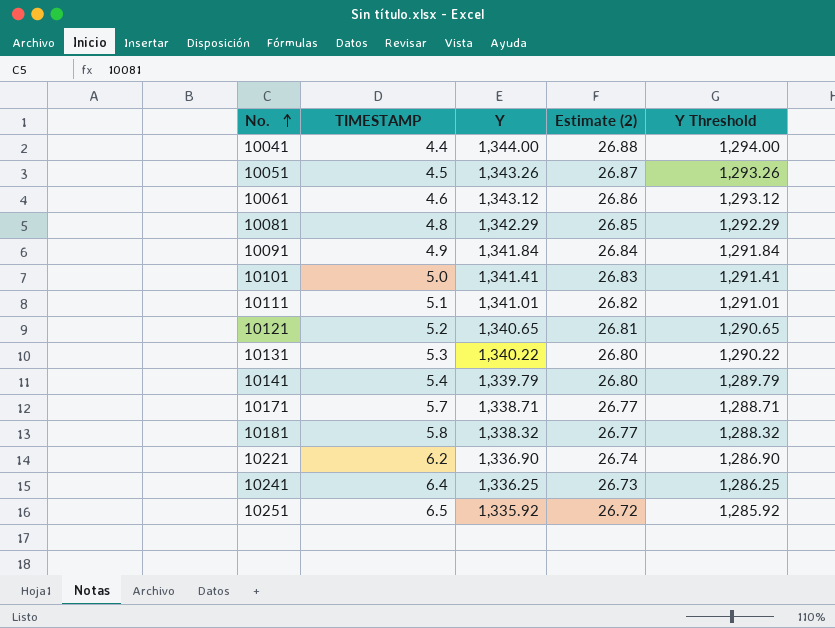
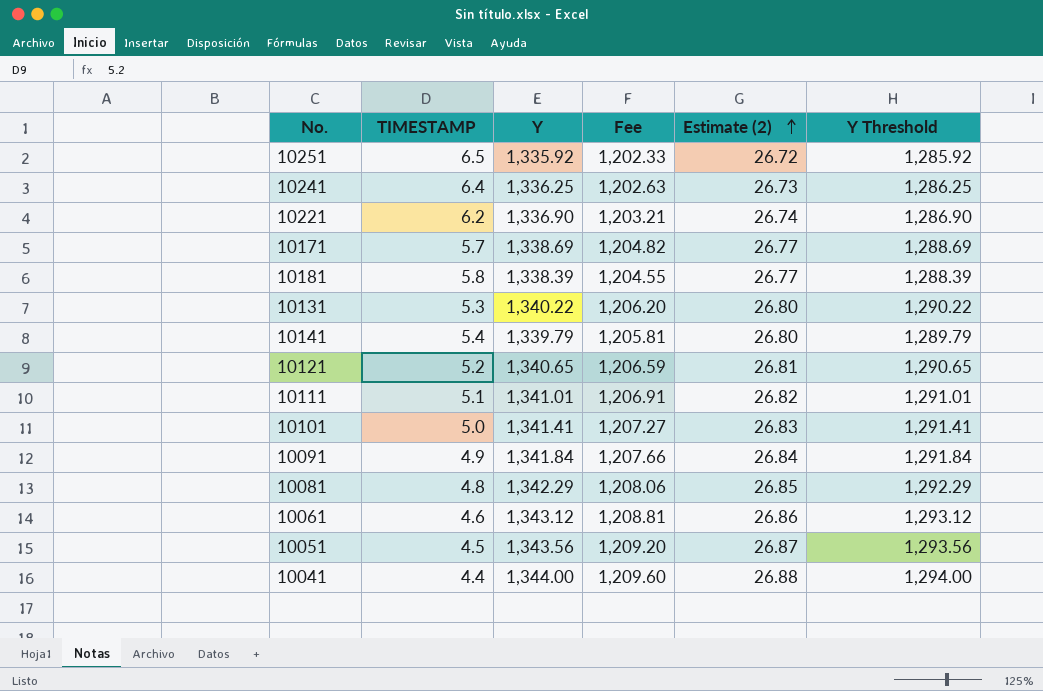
row order: No. ascending -> Estimate (2) ascending
column Fee | formula: none -> [Y] * 0.9
10171 | Y: 1,338.71 -> 1,338.69
10171 | Y Threshold: 1,288.71 -> 1,288.69
10181 | Y: 1,338.32 -> 1,338.39
10181 | Y Threshold: 1,288.32 -> 1,288.39
10051 | Y: 1,343.26 -> 1,343.56
10051 | Y Threshold: 1,293.26 -> 1,293.56

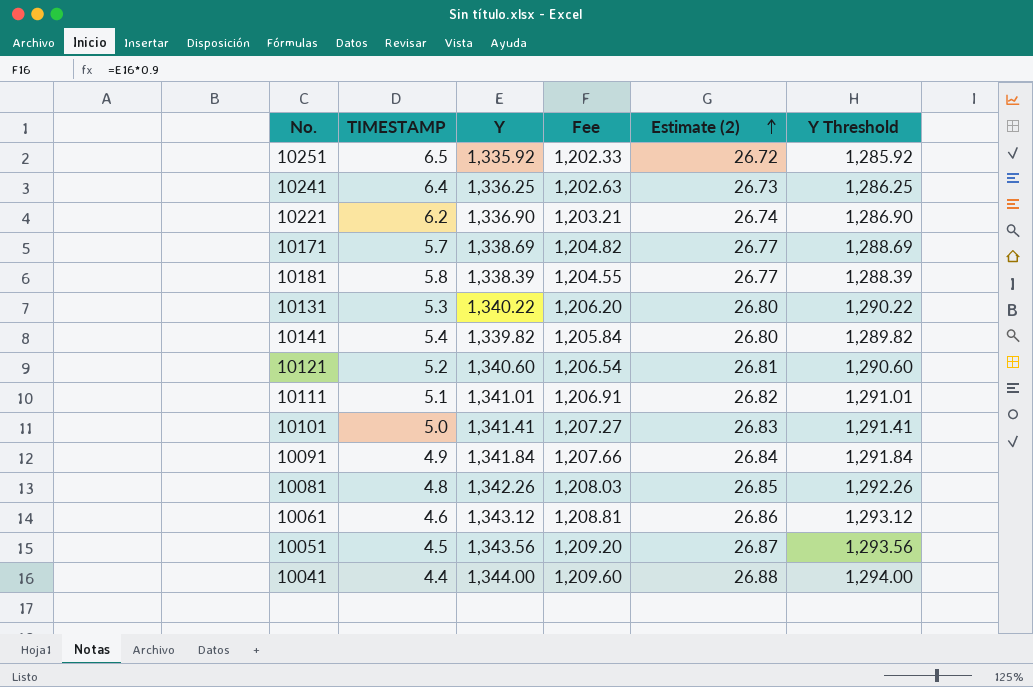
10141 | Y: 1,339.79 -> 1,339.82
10141 | Fee: 1,205.81 -> 1,205.84
10141 | Y Threshold: 1,289.79 -> 1,289.82
10121 | Y: 1,340.65 -> 1,340.60
10121 | Fee: 1,206.59 -> 1,206.54
10121 | Y Threshold: 1,290.65 -> 1,290.60
10081 | Y: 1,342.29 -> 1,342.26
10081 | Fee: 1,208.06 -> 1,208.03
10081 | Y Threshold: 1,292.29 -> 1,292.26

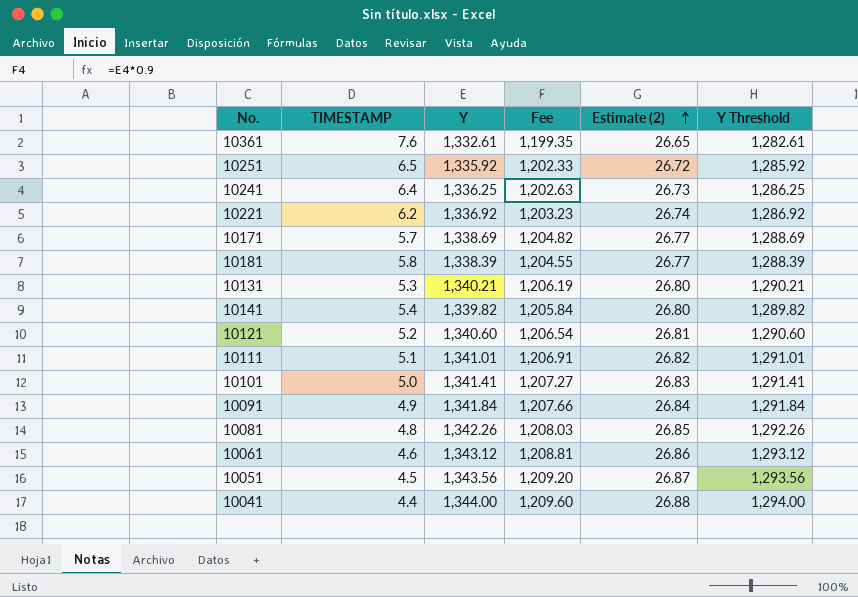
row 10361: none -> 7.6 | 1,332.61 | 1,199.35 | 26.65 | 1,282.61
10221 | Y: 1,336.90 -> 1,336.92
10221 | Fee: 1,203.21 -> 1,203.23
10221 | Y Threshold: 1,286.90 -> 1,286.92
10131 | Y: 1,340.22 -> 1,340.21
10131 | Fee: 1,206.20 -> 1,206.19
10131 | Y Threshold: 1,290.22 -> 1,290.21

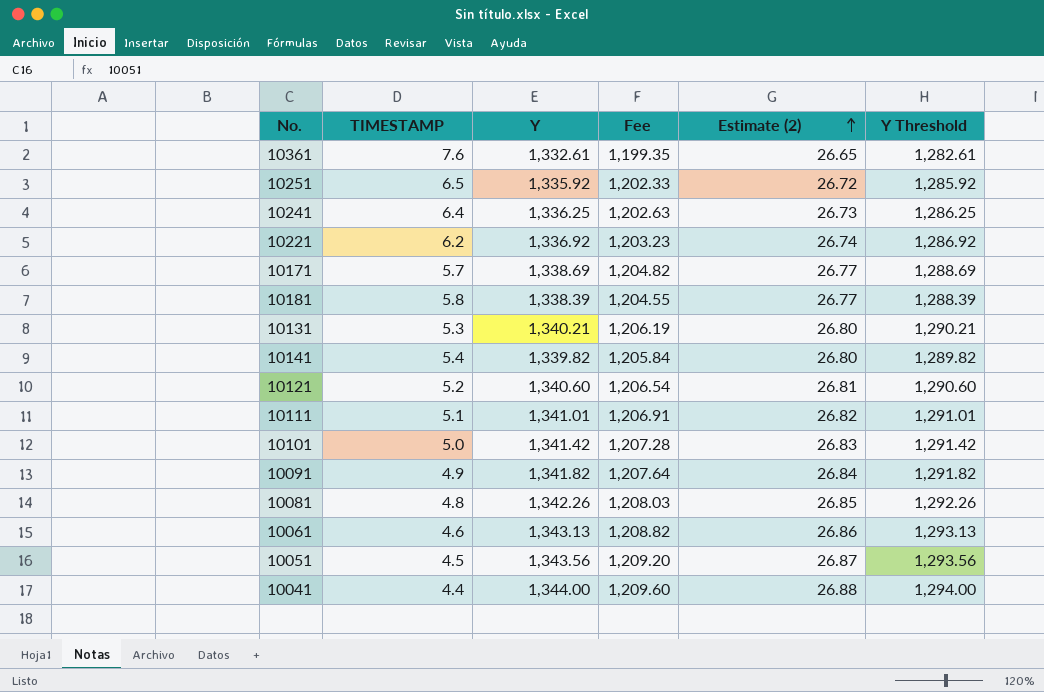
10101 | Y: 1,341.41 -> 1,341.42
10101 | Fee: 1,207.27 -> 1,207.28
10101 | Y Threshold: 1,291.41 -> 1,291.42
10091 | Y: 1,341.84 -> 1,341.82
10091 | Fee: 1,207.66 -> 1,207.64
10091 | Y Threshold: 1,291.84 -> 1,291.82
10061 | Y: 1,343.12 -> 1,343.13
10061 | Fee: 1,208.81 -> 1,208.82
10061 | Y Threshold: 1,293.12 -> 1,293.13

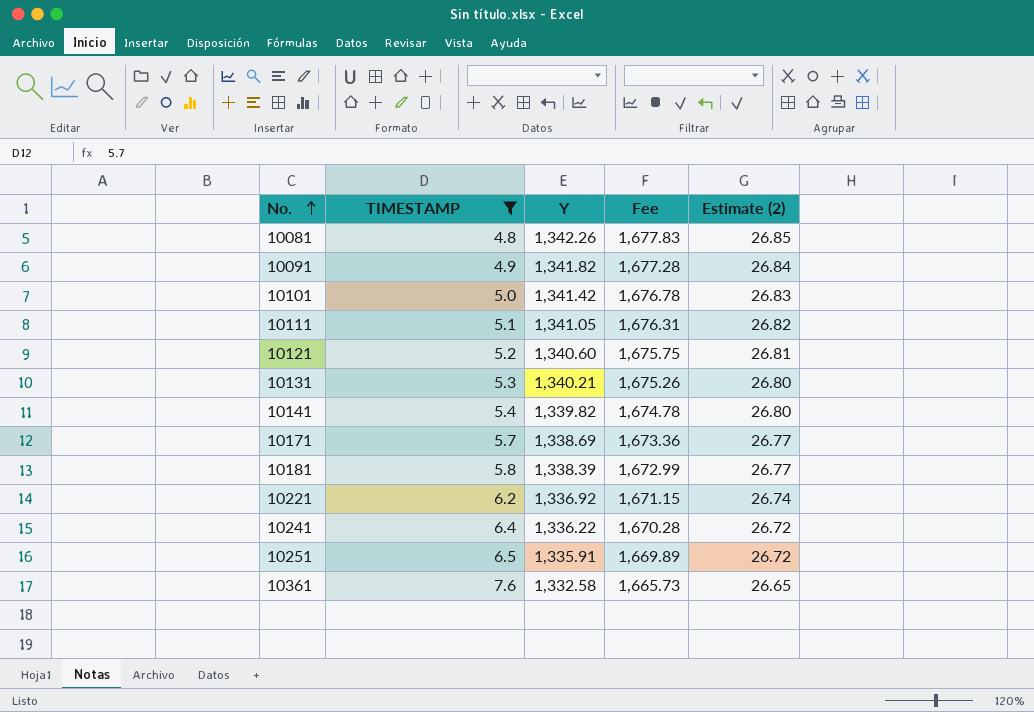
filter: none -> TIMESTAMP >= 4.8
row order: Estimate (2) ascending -> No. ascending
column Y Threshold | formula: [Y] - 50 -> none
column Fee | formula: [Y] * 0.9 -> [Y] * 1.25
10111 | Y: 1,341.01 -> 1,341.05
10241 | Y: 1,336.25 -> 1,336.22
10241 | Estimate (2): 26.73 -> 26.72
10251 | Y: 1,335.92 -> 1,335.91
10361 | Y: 1,332.61 -> 1,332.58

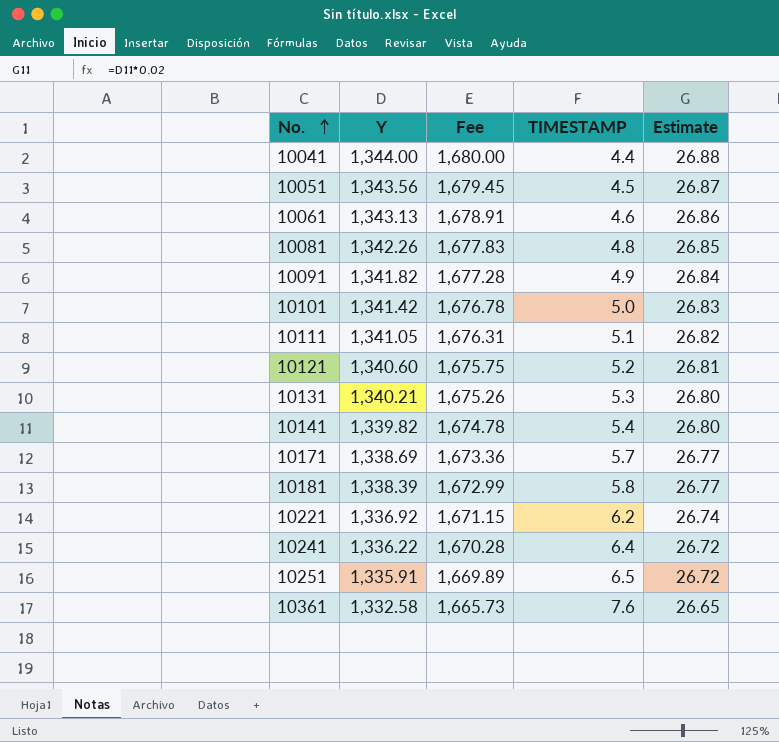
filter: TIMESTAMP >= 4.8 -> none
column TIMESTAMP | position: 2 -> 4
column name: Estimate (2) -> Estimate

